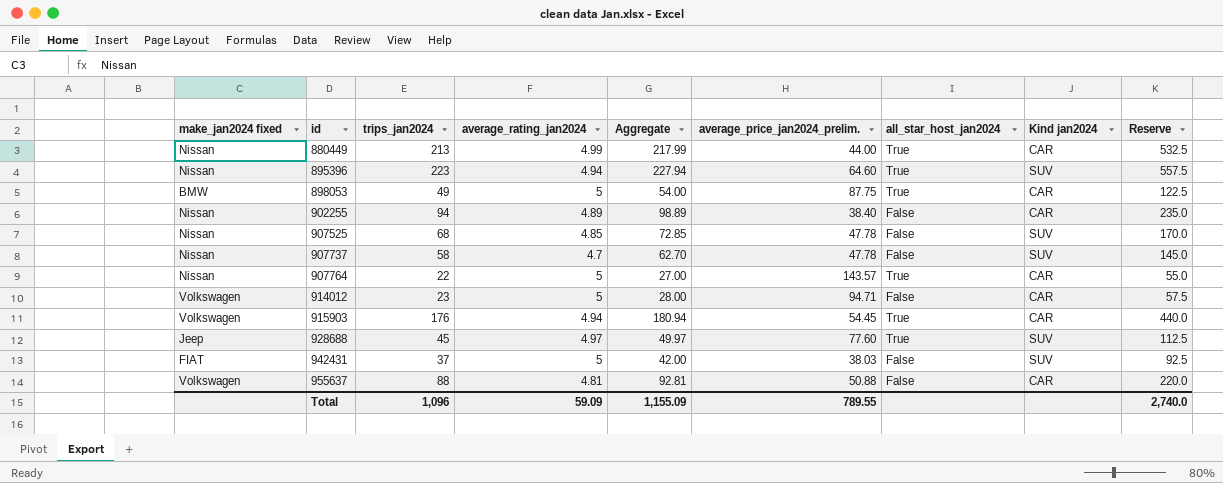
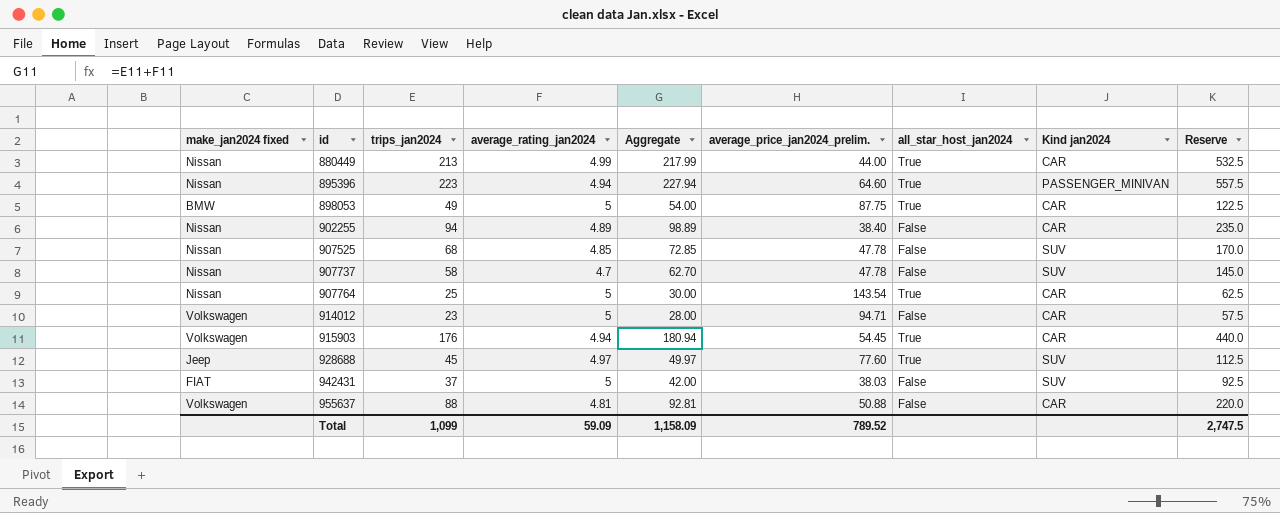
895396 | Kind jan2024: SUV -> PASSENGER_MINIVAN
907764 | trips_jan2024: 22 -> 25
907764 | Aggregate: 27.00 -> 30.00
907764 | average_price_jan2024_prelim.: 143.57 -> 143.54
907764 | Reserve: 55.0 -> 62.5
Total | trips_jan2024: 1,096 -> 1,099
Total | Aggregate: 1,155.09 -> 1,158.09
Total | average_price_jan2024_prelim.: 789.55 -> 789.52
Total | Reserve: 2,740.0 -> 2,747.5

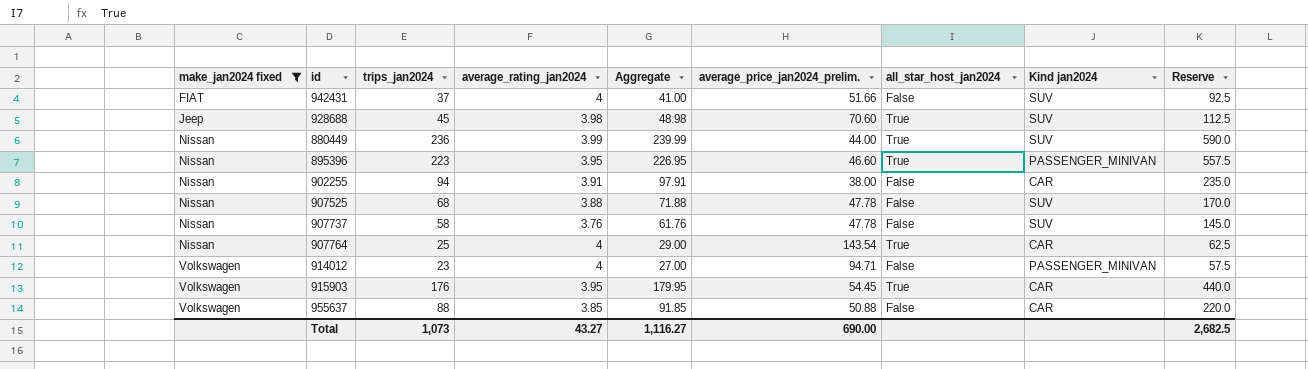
filter: none -> make_jan2024 fixed != BMW
row order: id ascending -> make_jan2024 fixed ascending
942431 | average_rating_jan2024: 5 -> 4
942431 | Aggregate: 42.00 -> 41.00
942431 | average_price_jan2024_prelim.: 38.03 -> 51.66
928688 | average_rating_jan2024: 4.97 -> 3.98
928688 | Aggregate: 49.97 -> 48.98
928688 | average_price_jan2024_prelim.: 77.60 -> 70.60
880449 | trips_jan2024: 213 -> 236
880449 | average_rating_jan2024: 4.99 -> 3.99
880449 | Aggregate: 217.99 -> 239.99
880449 | Kind jan2024: CAR -> SUV
880449 | Reserve: 532.5 -> 590.0
895396 | average_rating_jan2024: 4.94 -> 3.95
895396 | Aggregate: 227.94 -> 226.95
895396 | average_price_jan2024_prelim.: 64.60 -> 46.60
902255 | average_rating_jan2024: 4.89 -> 3.91
902255 | Aggregate: 98.89 -> 97.91
902255 | average_price_jan2024_prelim.: 38.40 -> 38.00
907525 | average_rating_jan2024: 4.85 -> 3.88
907525 | Aggregate: 72.85 -> 71.88
907737 | average_rating_jan2024: 4.7 -> 3.76
907737 | Aggregate: 62.70 -> 61.76
907764 | average_rating_jan2024: 5 -> 4
907764 | Aggregate: 30.00 -> 29.00
914012 | average_rating_jan2024: 5 -> 4
914012 | Aggregate: 28.00 -> 27.00
914012 | Kind jan2024: CAR -> PASSENGER_MINIVAN
915903 | average_rating_jan2024: 4.94 -> 3.95
915903 | Aggregate: 180.94 -> 179.95
955637 | average_rating_jan2024: 4.81 -> 3.85
955637 | Aggregate: 92.81 -> 91.85
Total | trips_jan2024: 1,099 -> 1,073
Total | average_rating_jan2024: 59.09 -> 43.27
Total | Aggregate: 1,158.09 -> 1,116.27
Total | average_price_jan2024_prelim.: 789.52 -> 690.00
Total | Reserve: 2,747.5 -> 2,682.5

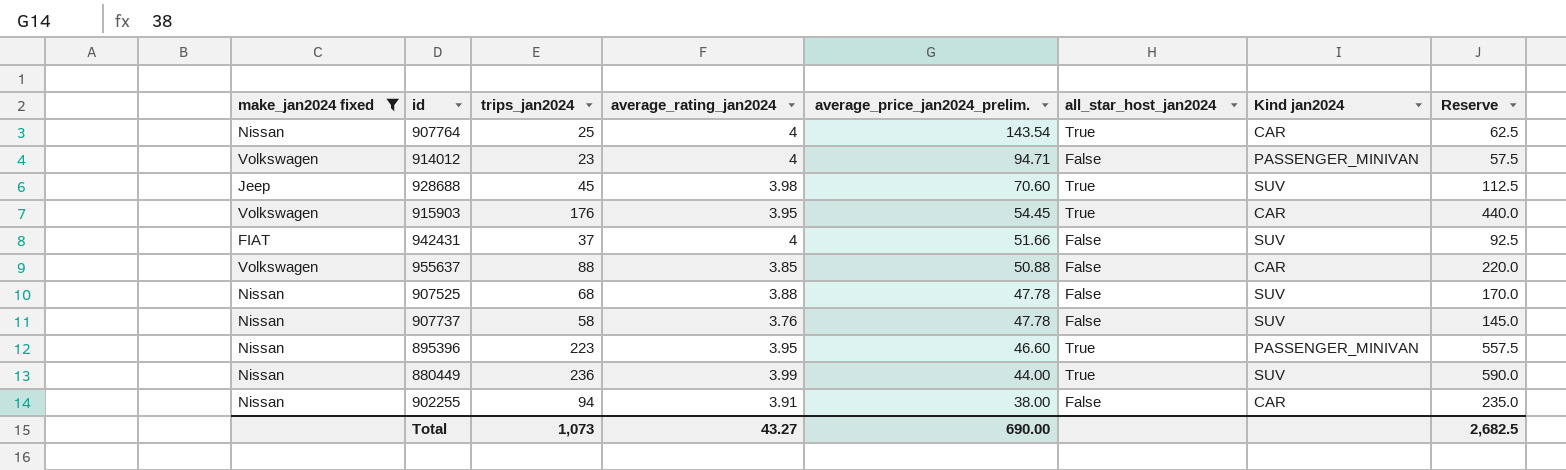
row order: make_jan2024 fixed ascending -> average_price_jan2024_prelim. descending
column Aggregate | formula: [trips_jan2024] + [average_rating_jan2024] -> none

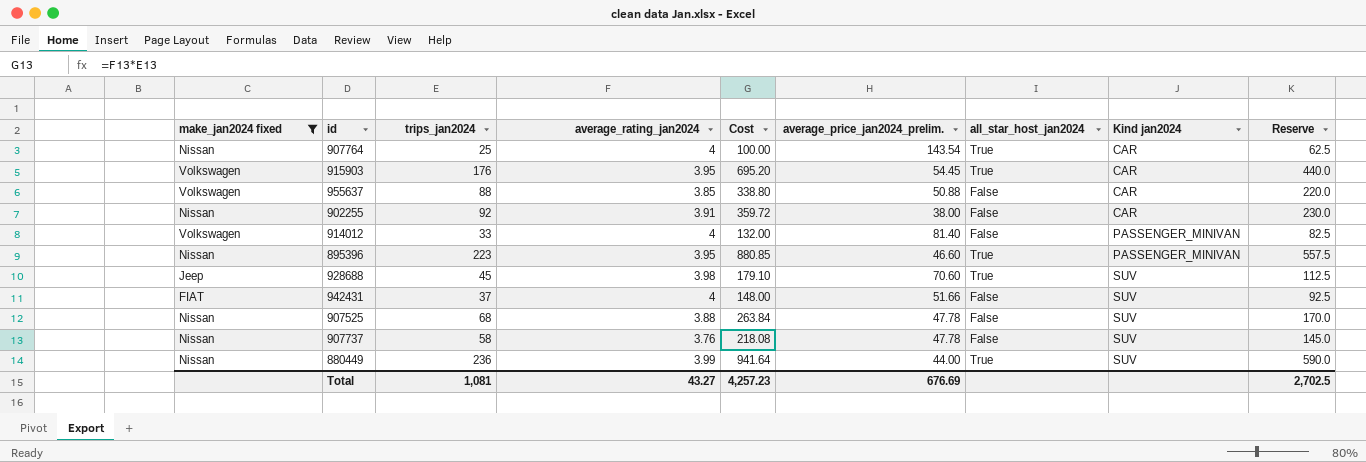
row order: average_price_jan2024_prelim. descending -> Kind jan2024 ascending
column Cost | formula: none -> [trips_jan2024] * [average_rating_jan2024]
902255 | trips_jan2024: 94 -> 92
902255 | Reserve: 235.0 -> 230.0
914012 | trips_jan2024: 23 -> 33
914012 | average_price_jan2024_prelim.: 94.71 -> 81.40
914012 | Reserve: 57.5 -> 82.5
Total | trips_jan2024: 1,073 -> 1,081
Total | average_price_jan2024_prelim.: 690.00 -> 676.69
Total | Reserve: 2,682.5 -> 2,702.5

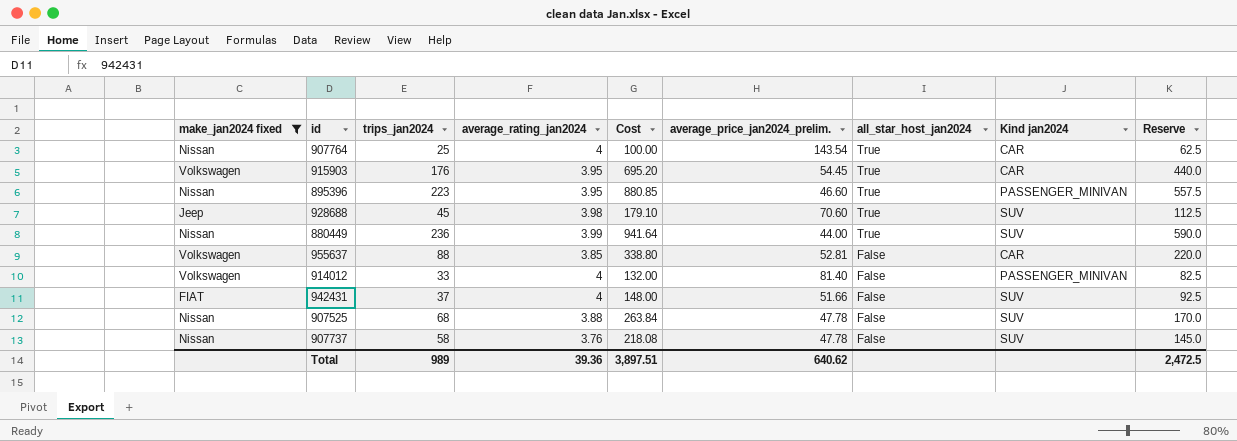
row order: Kind jan2024 ascending -> all_star_host_jan2024 descending
row 902255: Nissan | 92 | 3.91 | 359.72 | 38.00 | False | CAR | 230.0 -> none
955637 | average_price_jan2024_prelim.: 50.88 -> 52.81
Total | trips_jan2024: 1,081 -> 989
Total | average_rating_jan2024: 43.27 -> 39.36
Total | Cost: 4,257.23 -> 3,897.51
Total | average_price_jan2024_prelim.: 676.69 -> 640.62
Total | Reserve: 2,702.5 -> 2,472.5

